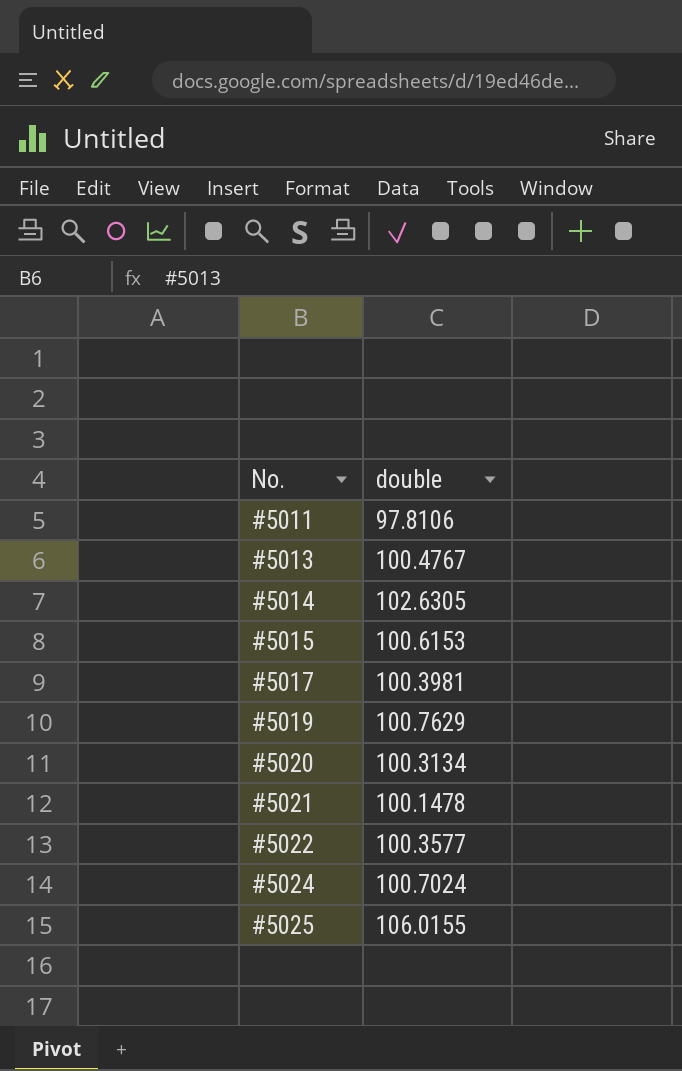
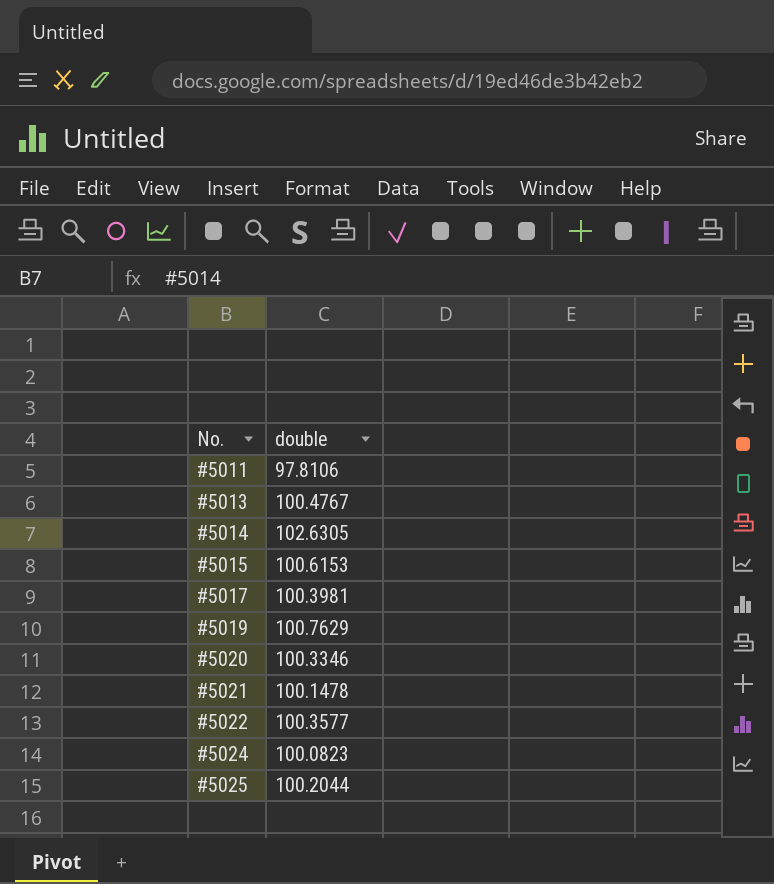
#5020 | double: 100.3134 -> 100.3346
#5024 | double: 100.7024 -> 100.0823
#5025 | double: 106.0155 -> 100.2044

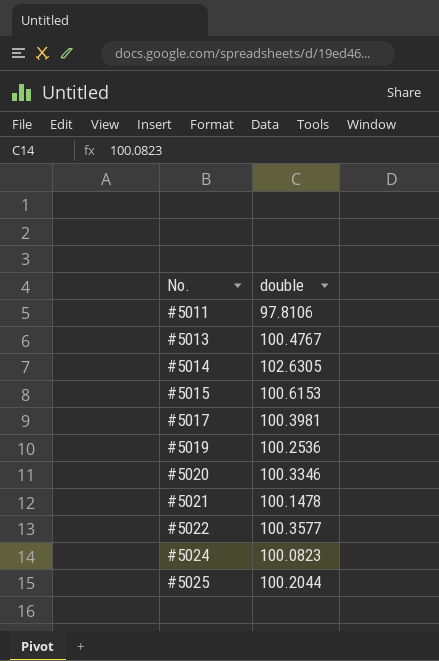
#5019 | double: 100.7629 -> 100.2536

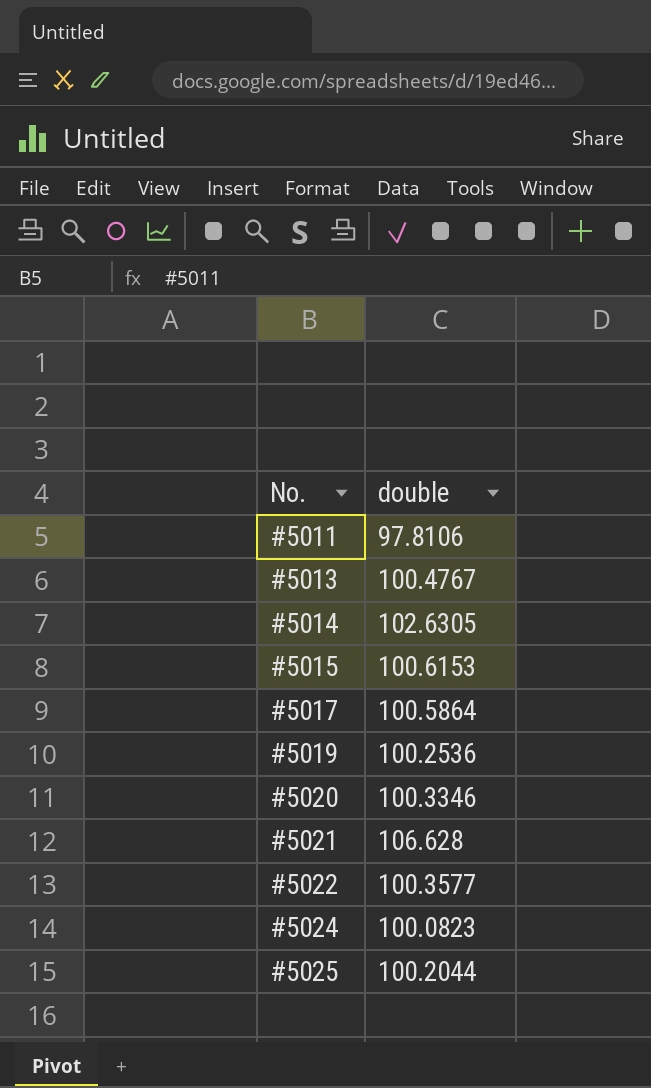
#5017 | double: 100.3981 -> 100.5864
#5021 | double: 100.1478 -> 106.628

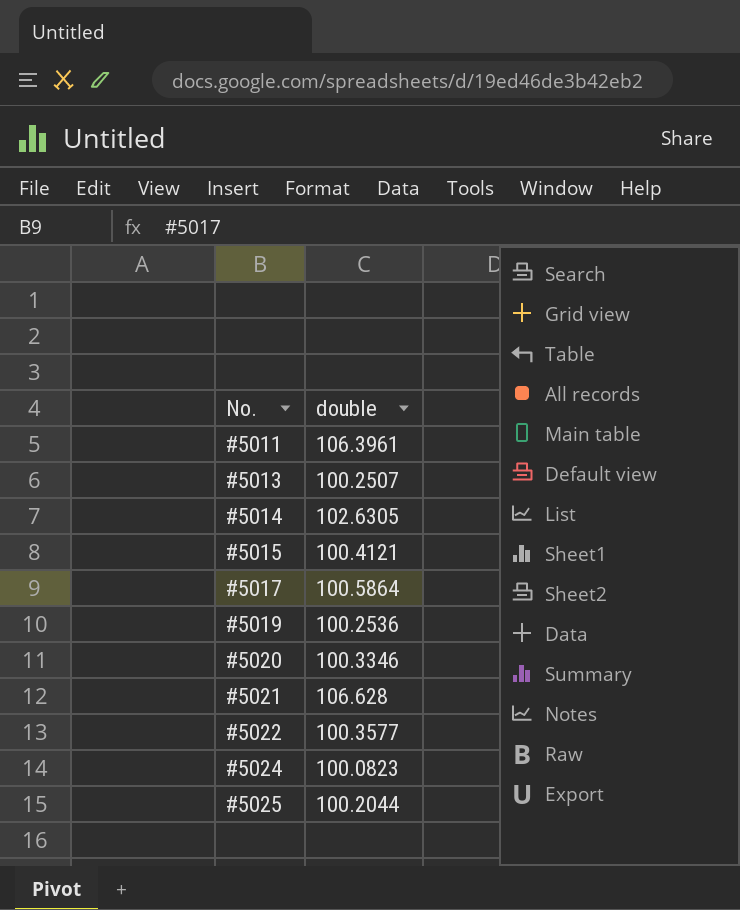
#5011 | double: 97.8106 -> 106.3961
#5013 | double: 100.4767 -> 100.2507
#5015 | double: 100.6153 -> 100.4121

